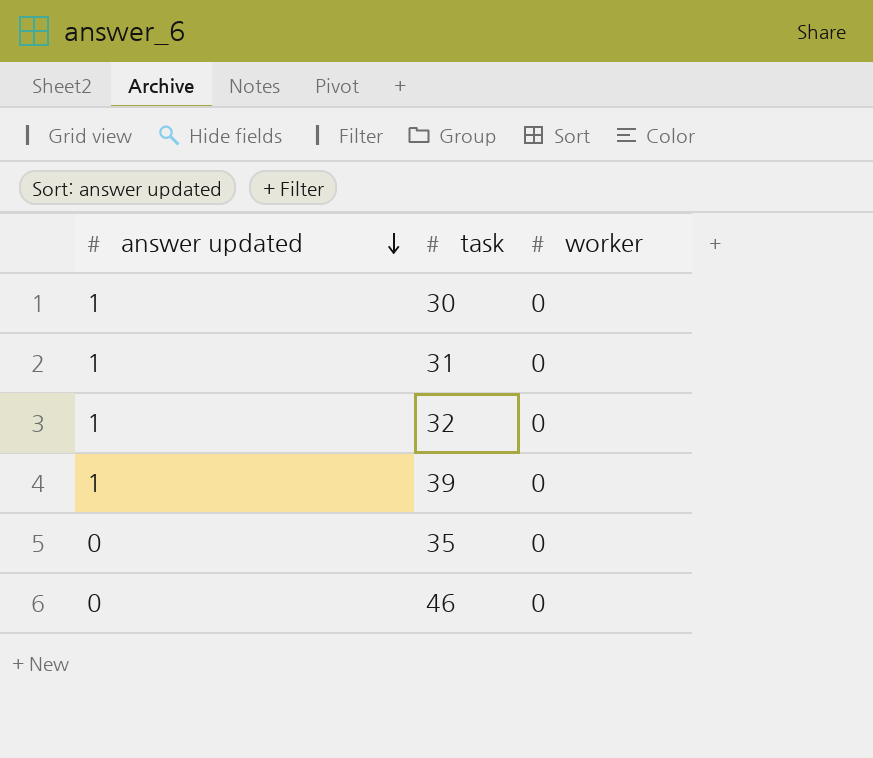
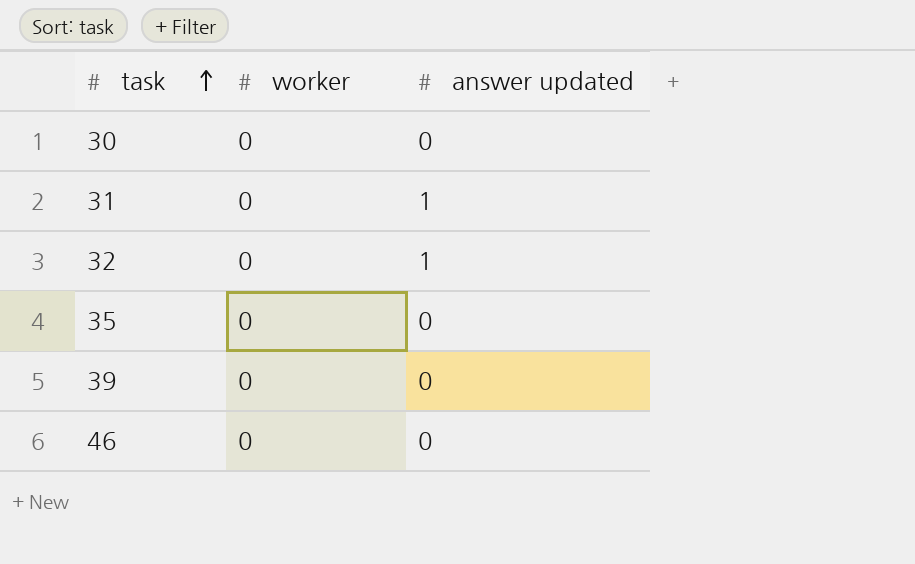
row order: answer updated descending -> task ascending
column answer updated | position: 1 -> 3
30 | answer updated: 1 -> 0
39 | answer updated: 1 -> 0

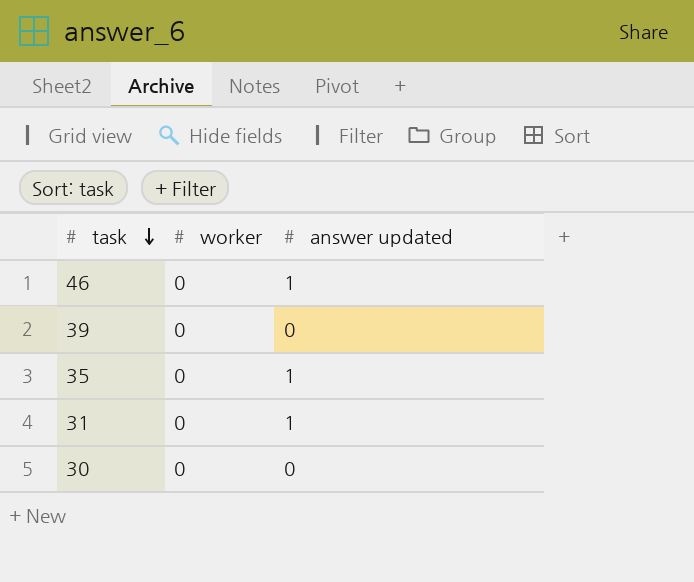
row order: task ascending -> task descending
row 32: 0 | 1 -> none
46 | answer updated: 0 -> 1
35 | answer updated: 0 -> 1

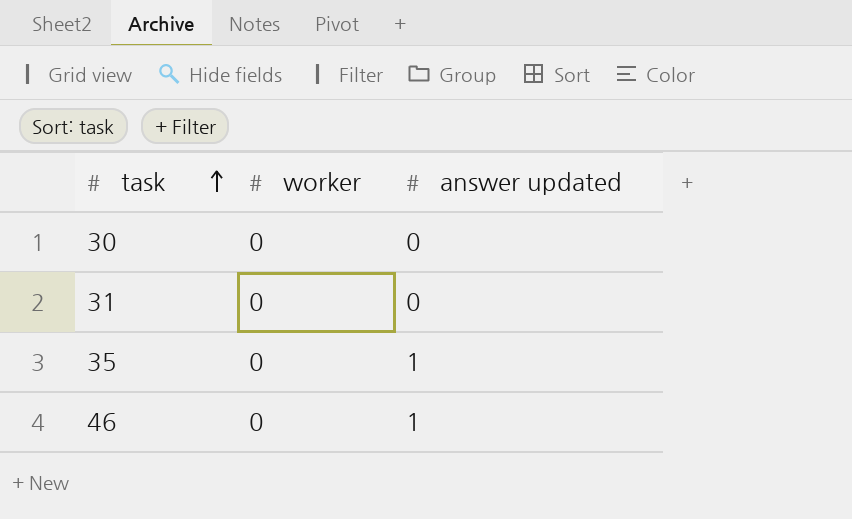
row order: task descending -> task ascending
row 39: 0 | 0 -> none
31 | answer updated: 1 -> 0

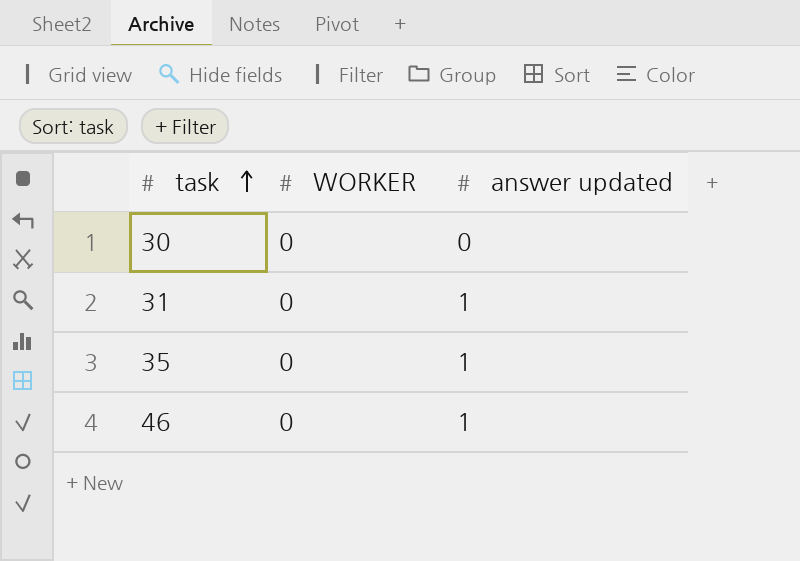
column name: worker -> WORKER
31 | answer updated: 0 -> 1

